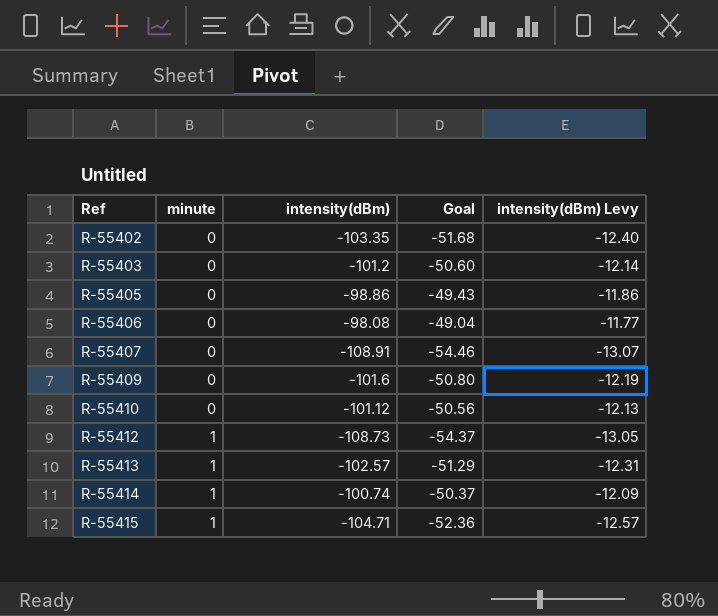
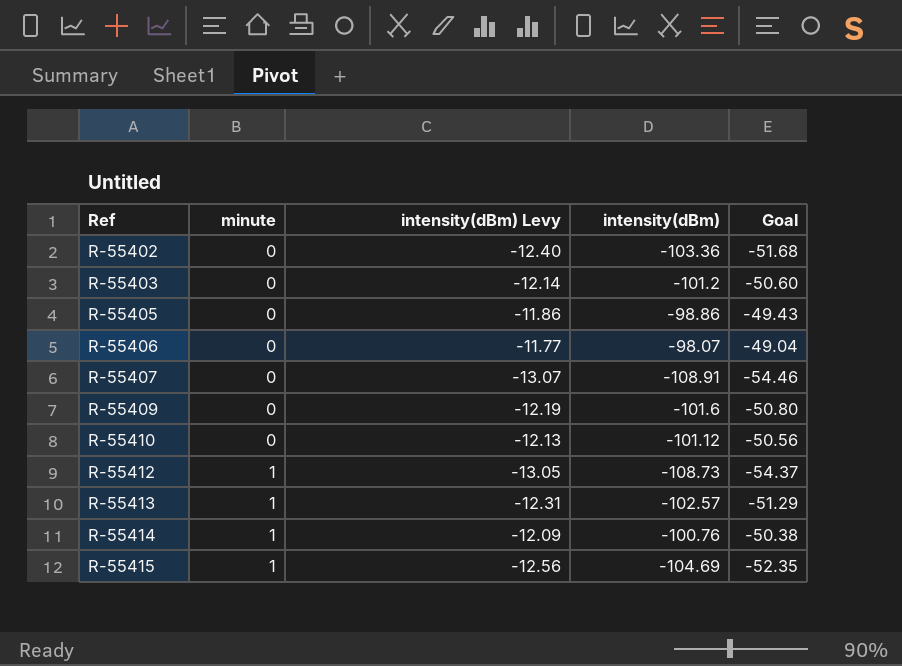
column intensity(dBm) Levy | position: 5 -> 3
R-55402 | intensity(dBm): -103.35 -> -103.36
R-55406 | intensity(dBm): -98.08 -> -98.07
R-55414 | intensity(dBm): -100.74 -> -100.76
R-55414 | Goal: -50.37 -> -50.38
R-55415 | intensity(dBm) Levy: -12.57 -> -12.56
R-55415 | intensity(dBm): -104.71 -> -104.69
R-55415 | Goal: -52.36 -> -52.35

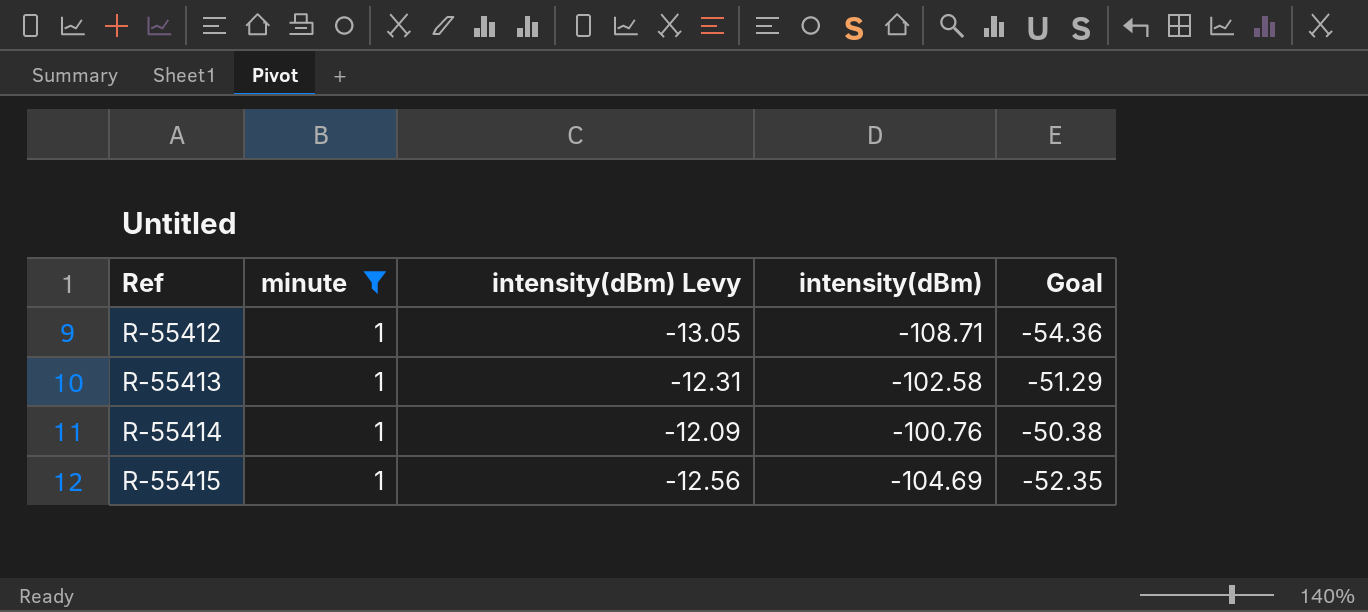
filter: none -> minute = 1
R-55412 | intensity(dBm): -108.73 -> -108.71
R-55412 | Goal: -54.37 -> -54.36
R-55413 | intensity(dBm): -102.57 -> -102.58

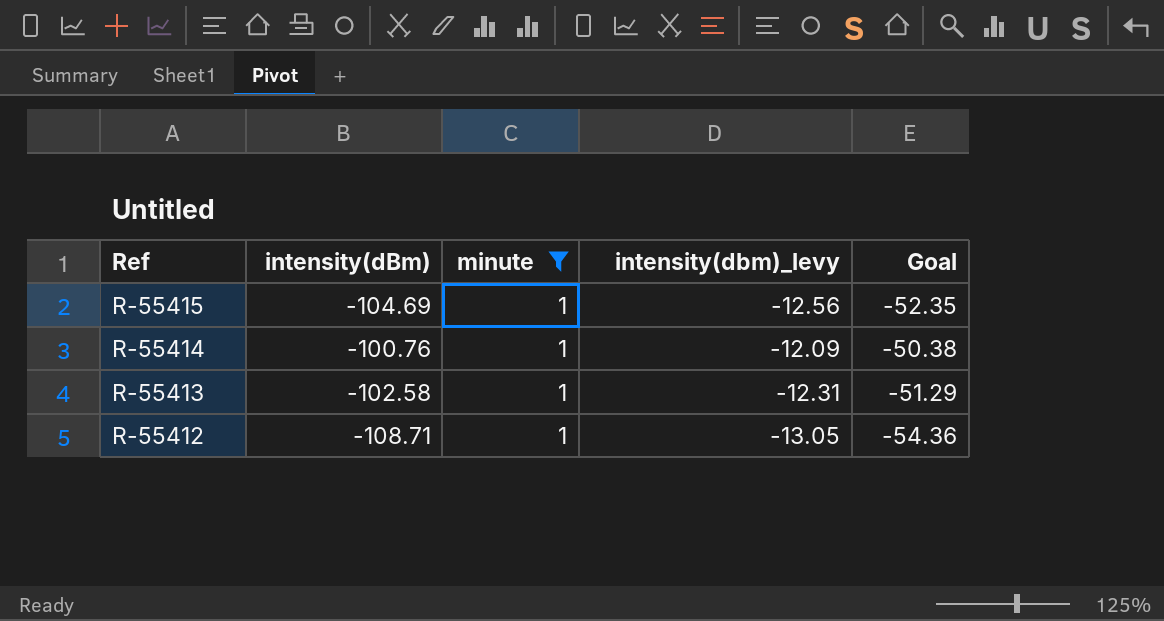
row order: Ref ascending -> Ref descending
column intensity(dBm) | position: 4 -> 2
column name: intensity(dBm) Levy -> intensity(dbm)_levy

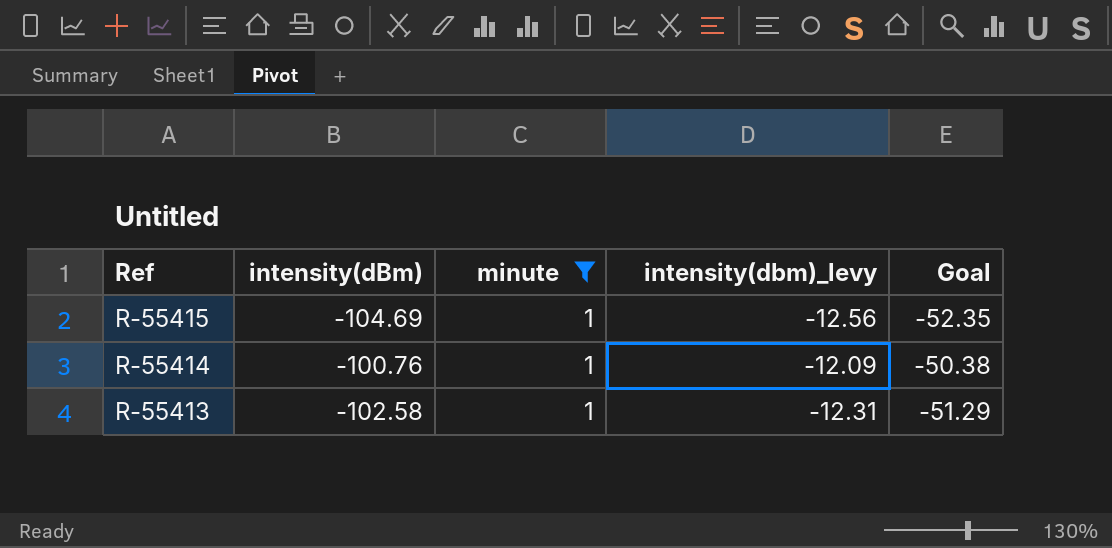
row R-55412: -108.71 | 1 | -13.05 | -54.36 -> none

